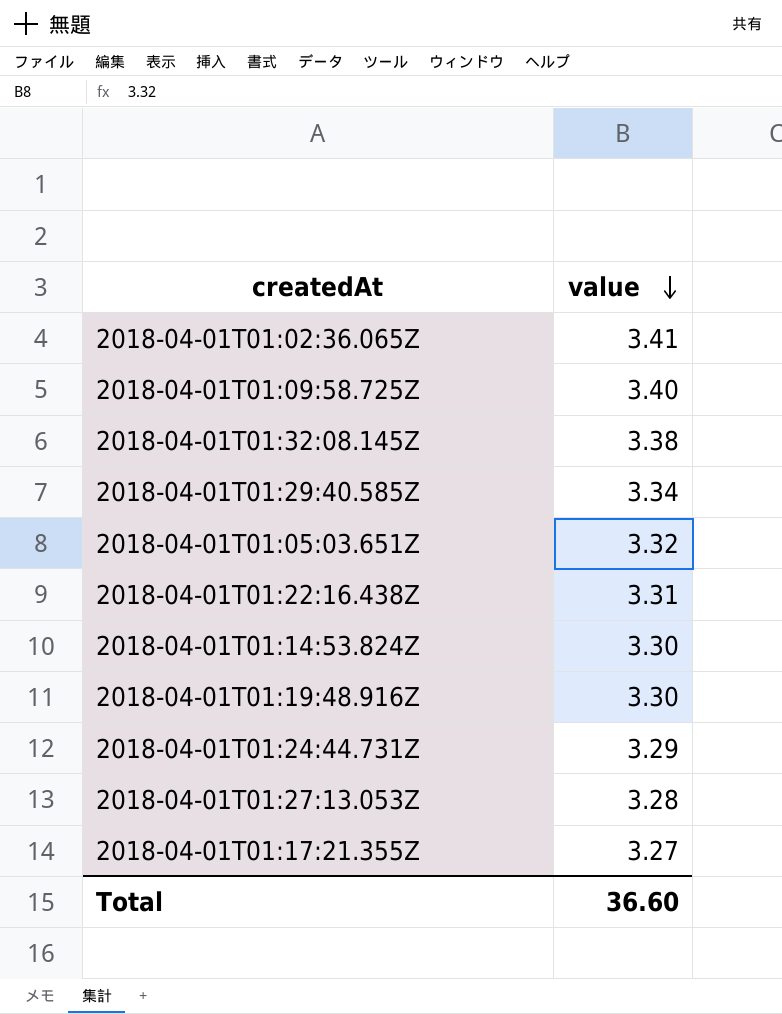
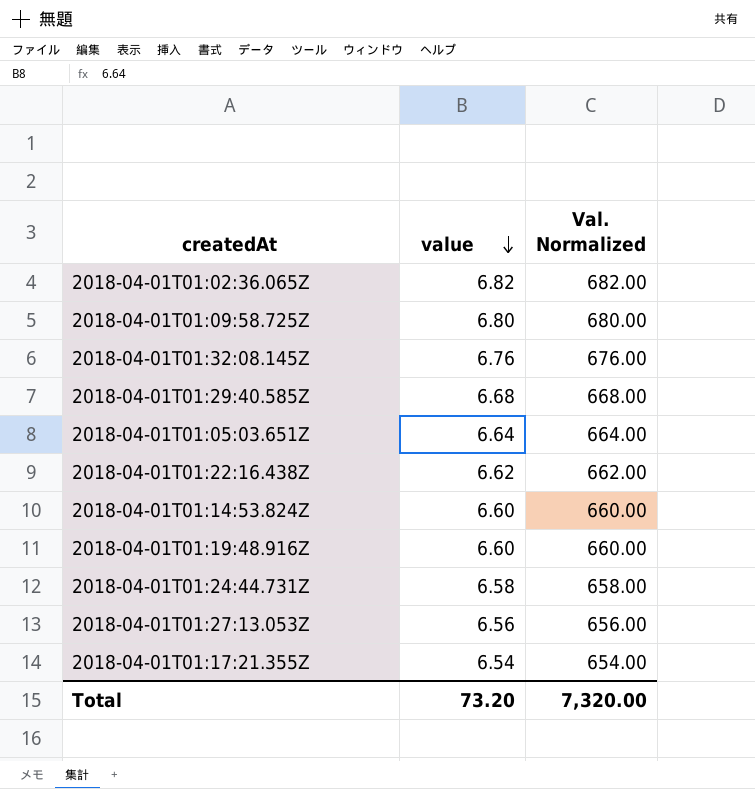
column Val. Normalized | formula: none -> [value] * 100
2018-04-01T01:02:36.065Z | value: 3.41 -> 6.82
2018-04-01T01:09:58.725Z | value: 3.40 -> 6.80
2018-04-01T01:32:08.145Z | value: 3.38 -> 6.76
2018-04-01T01:29:40.585Z | value: 3.34 -> 6.68
2018-04-01T01:05:03.651Z | value: 3.32 -> 6.64
2018-04-01T01:22:16.438Z | value: 3.31 -> 6.62
2018-04-01T01:14:53.824Z | value: 3.30 -> 6.60
2018-04-01T01:19:48.916Z | value: 3.30 -> 6.60
2018-04-01T01:24:44.731Z | value: 3.29 -> 6.58
2018-04-01T01:27:13.053Z | value: 3.28 -> 6.56
2018-04-01T01:17:21.355Z | value: 3.27 -> 6.54
Total | value: 36.60 -> 73.20

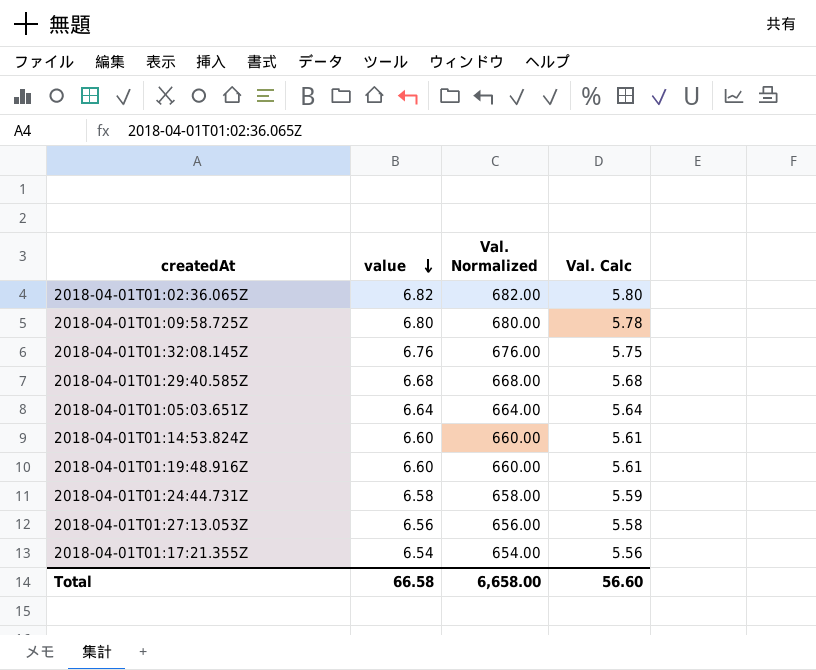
column Val. Calc | formula: none -> [value] * 0.85
row 2018-04-01T01:22:16.438Z: 6.62 | 662.00 -> none
Total | value: 73.20 -> 66.58
Total | Val. Normalized: 7,320.00 -> 6,658.00

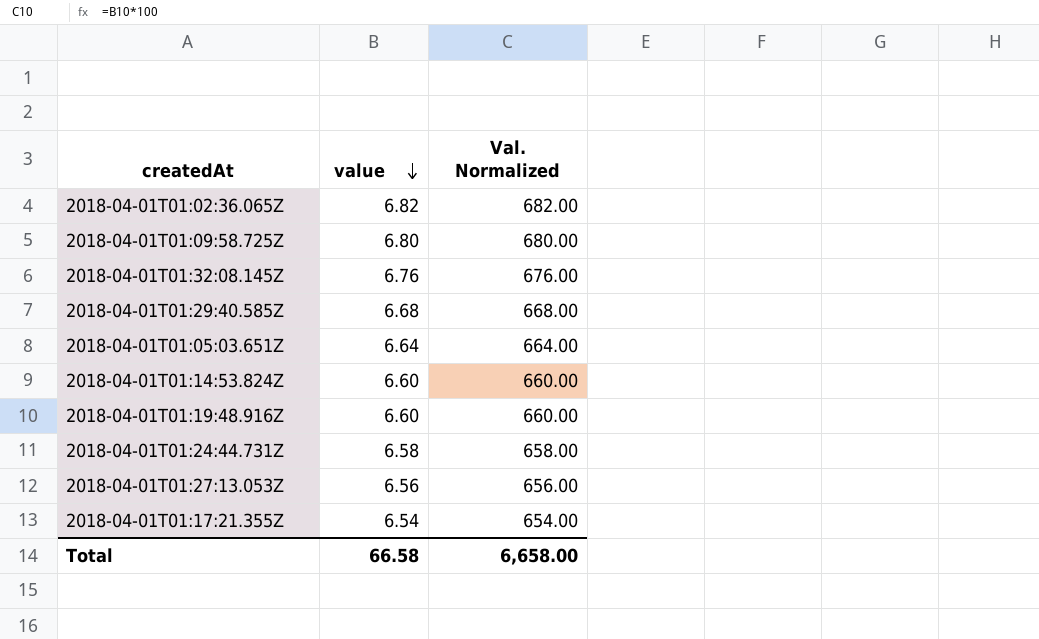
column Val. Calc | formula: [value] * 0.85 -> none

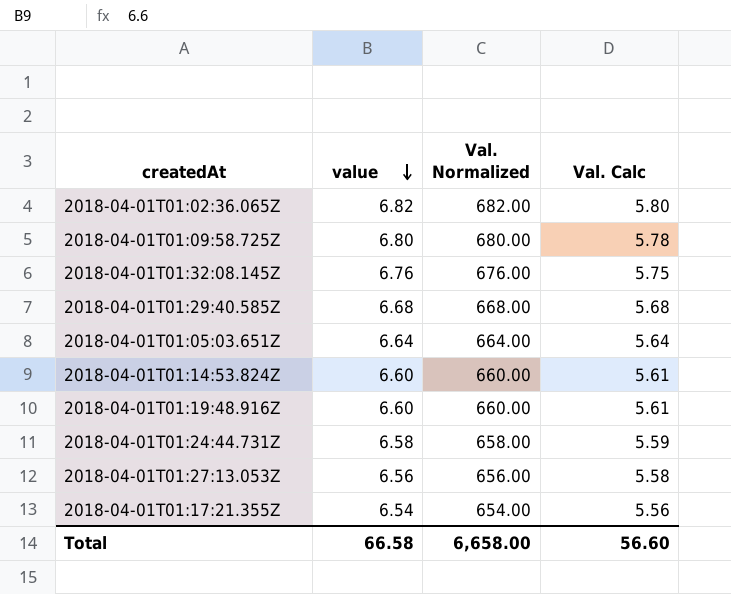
column Val. Calc | formula: none -> [value] * 0.85

